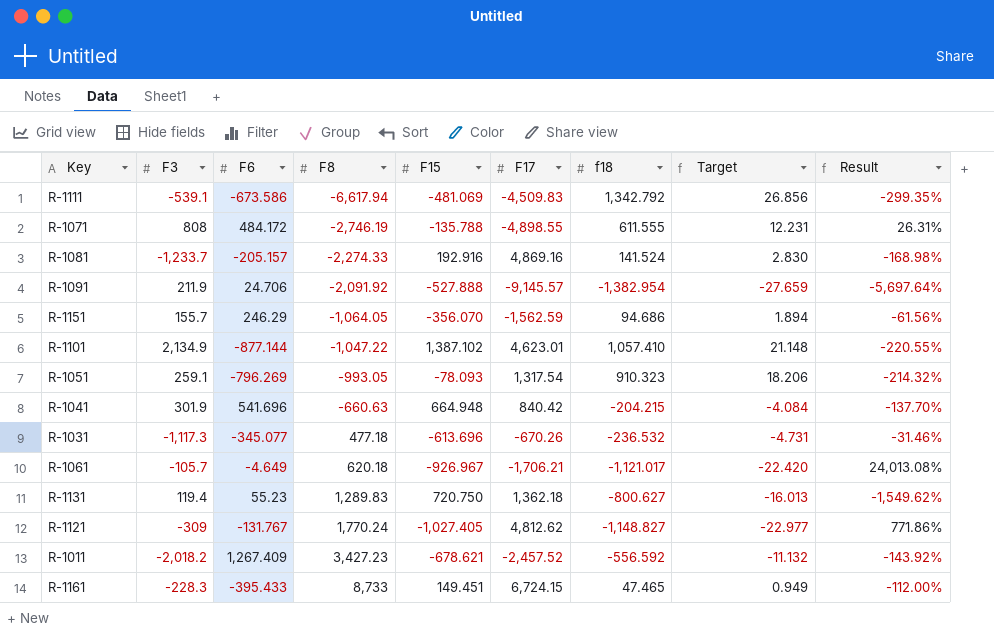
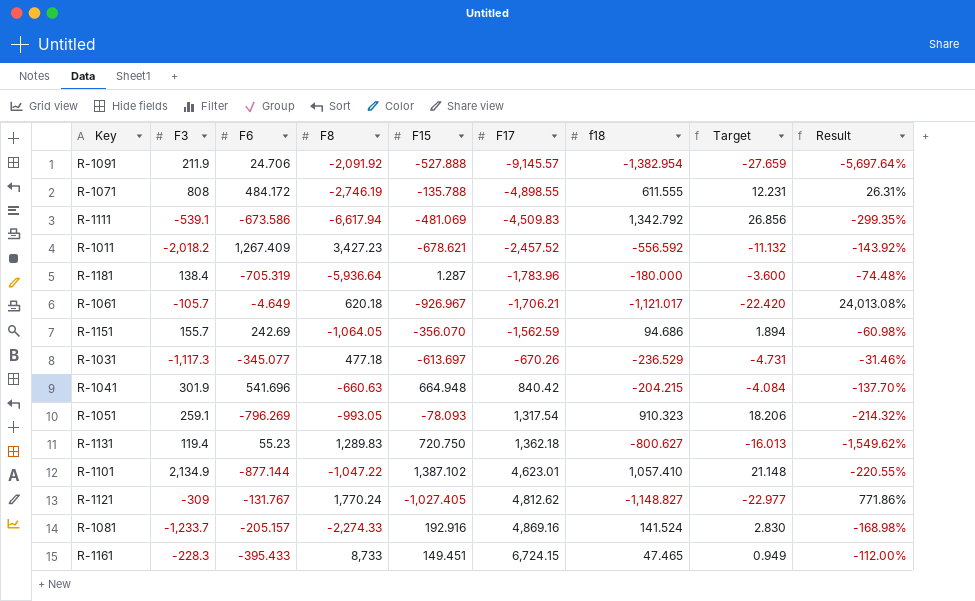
row order: F8 ascending -> F17 ascending
row R-1181: none -> 138.4 | -705.319 | -5,936.64 | 1.287 | -1,783.96 | -180.000 | -3.600 | -74.48%
R-1151 | F6: 246.29 -> 242.69
R-1151 | Result: -61.56% -> -60.98%
R-1031 | F15: -613.696 -> -613.697
R-1031 | f18: -236.532 -> -236.529

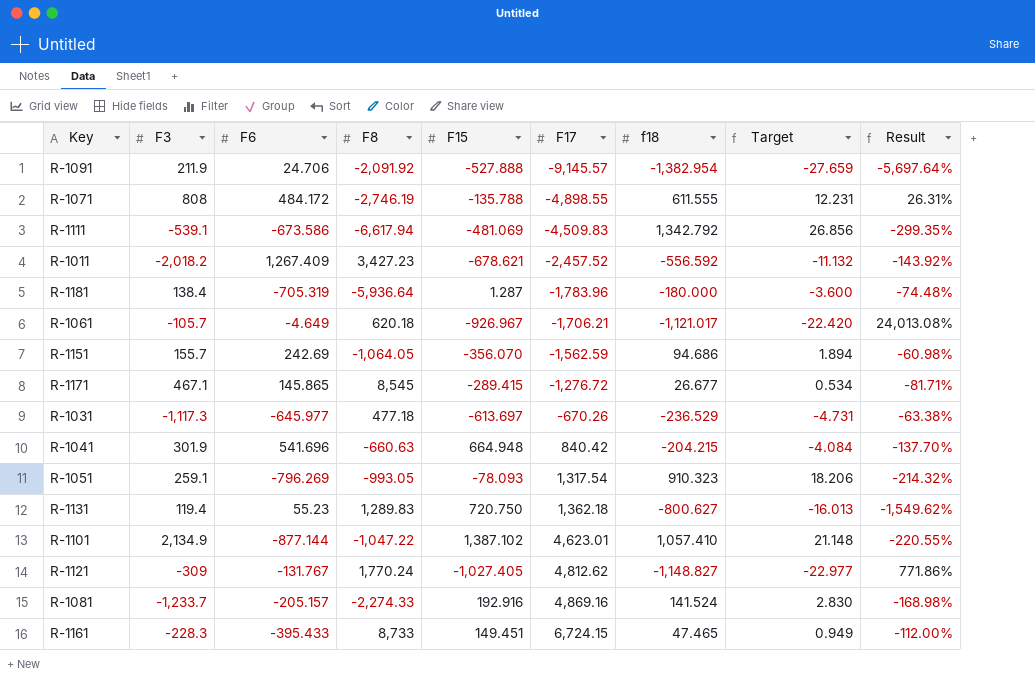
row R-1171: none -> 467.1 | 145.865 | 8,545 | -289.415 | -1,276.72 | 26.677 | 0.534 | -81.71%
R-1031 | F6: -345.077 -> -645.977
R-1031 | Result: -31.46% -> -63.38%

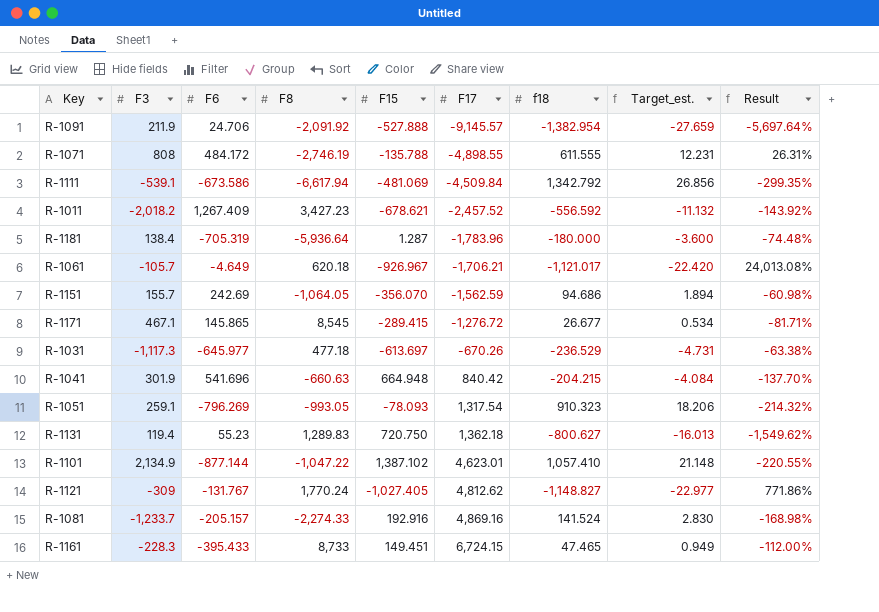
column name: Target -> Target_est.
R-1111 | F17: -4,509.83 -> -4,509.84

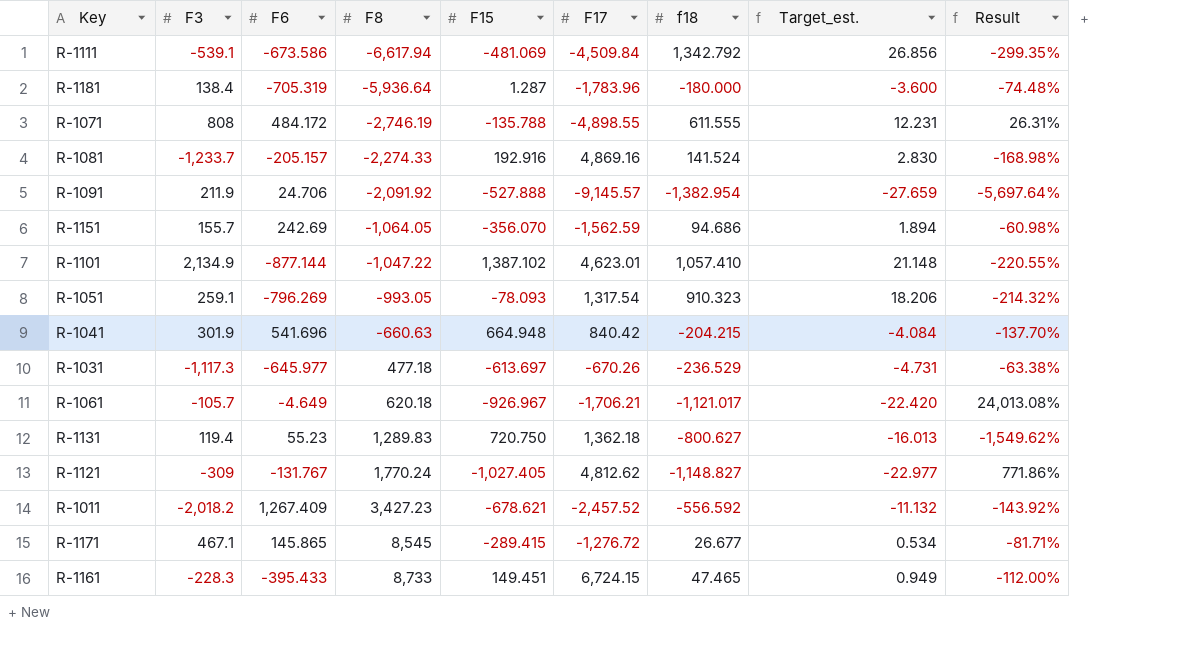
row order: F17 ascending -> F8 ascending

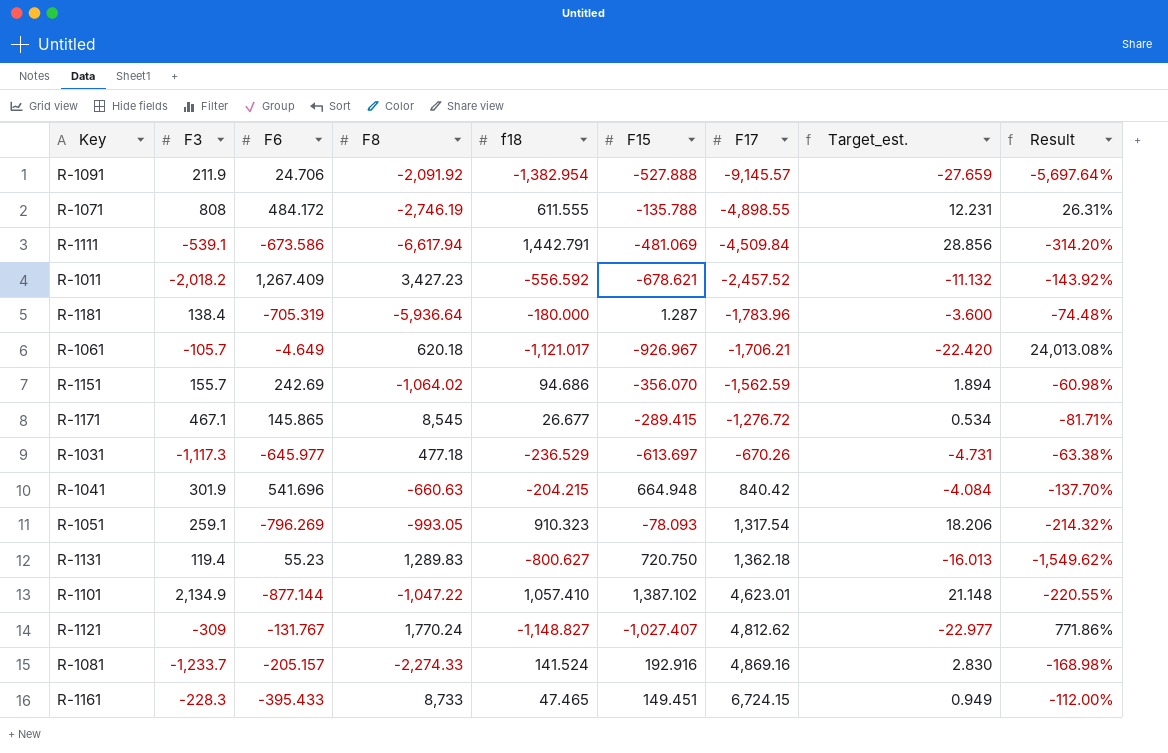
row order: F8 ascending -> F17 ascending
column f18 | position: 7 -> 5
R-1111 | f18: 1,342.792 -> 1,442.791
R-1111 | Target_est.: 26.856 -> 28.856
R-1111 | Result: -299.35% -> -314.20%
R-1151 | F8: -1,064.05 -> -1,064.02
R-1121 | F15: -1,027.405 -> -1,027.407

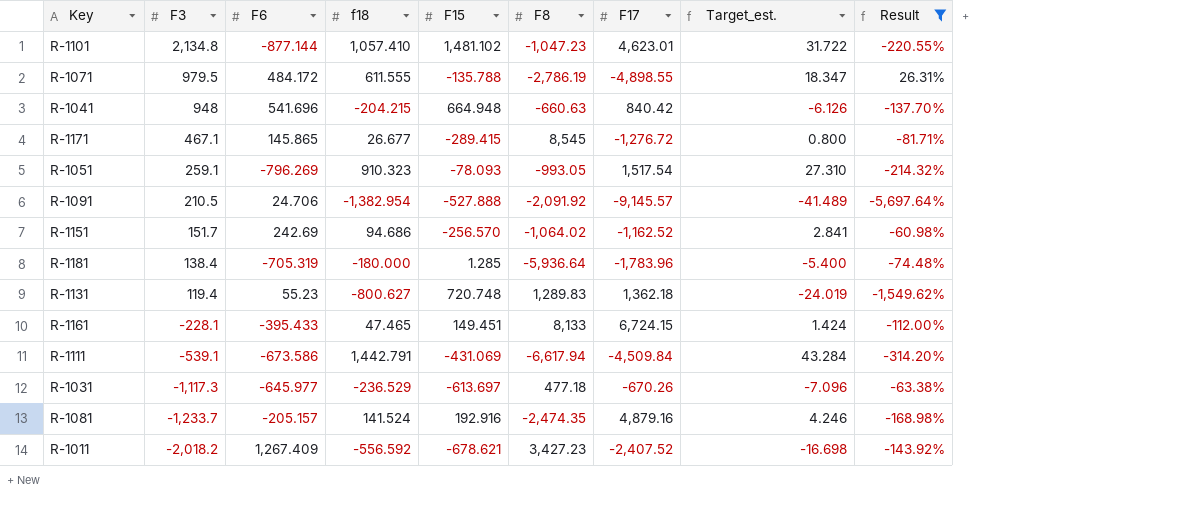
filter: none -> Result <= 26.31%
row order: F17 ascending -> F3 descending
column F8 | position: 4 -> 6
column Target_est. | formula: [f18] * 0.02 -> [f18] * 0.03
R-1101 | F3: 2,134.9 -> 2,134.8
R-1101 | F15: 1,387.102 -> 1,481.102
R-1101 | F8: -1,047.22 -> -1,047.23
R-1071 | F3: 808 -> 979.5
R-1071 | F8: -2,746.19 -> -2,786.19
R-1041 | F3: 301.9 -> 948
R-1051 | F17: 1,317.54 -> 1,517.54
R-1091 | F3: 211.9 -> 210.5
R-1151 | F3: 155.7 -> 151.7
R-1151 | F15: -356.070 -> -256.570
R-1151 | F17: -1,562.59 -> -1,162.52
R-1181 | F15: 1.287 -> 1.285
R-1131 | F15: 720.750 -> 720.748
R-1161 | F3: -228.3 -> -228.1
R-1161 | F8: 8,733 -> 8,133
R-1111 | F15: -481.069 -> -431.069
R-1081 | F8: -2,274.33 -> -2,474.35
R-1081 | F17: 4,869.16 -> 4,879.16
R-1011 | F17: -2,457.52 -> -2,407.52

